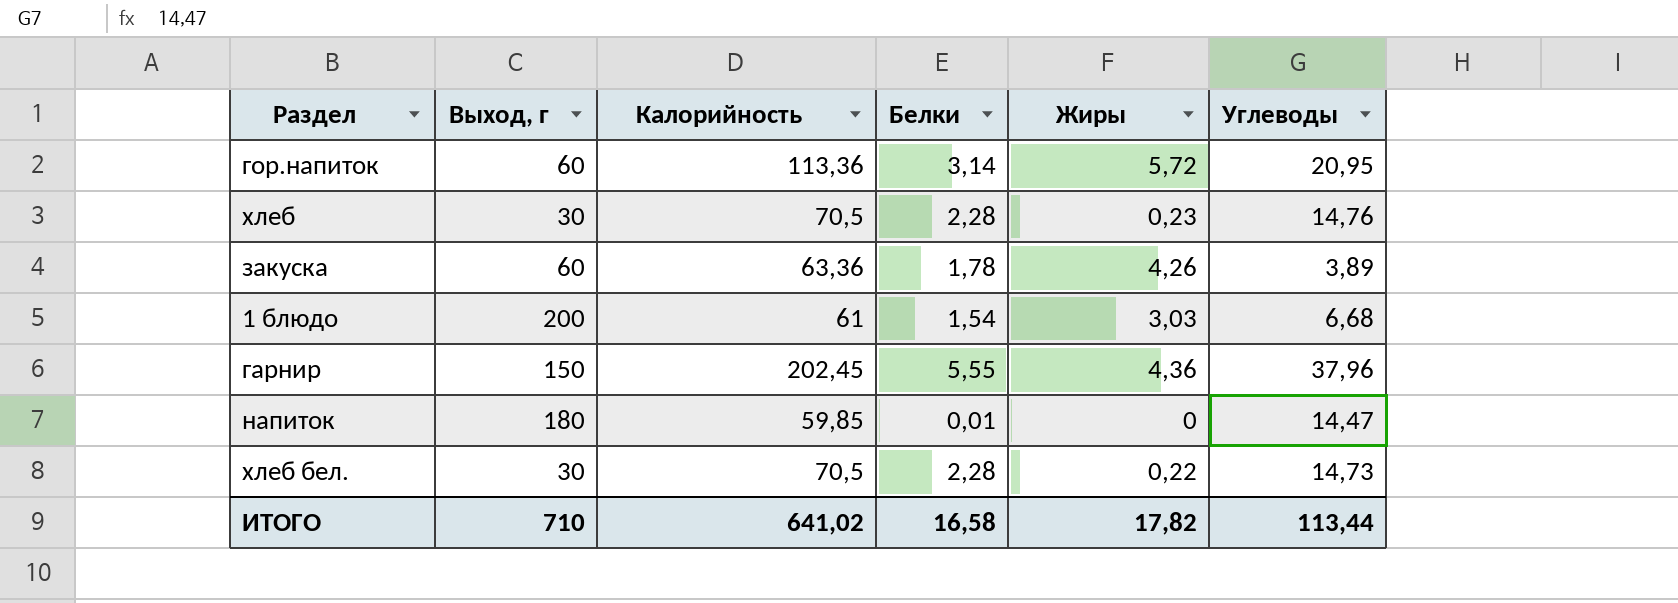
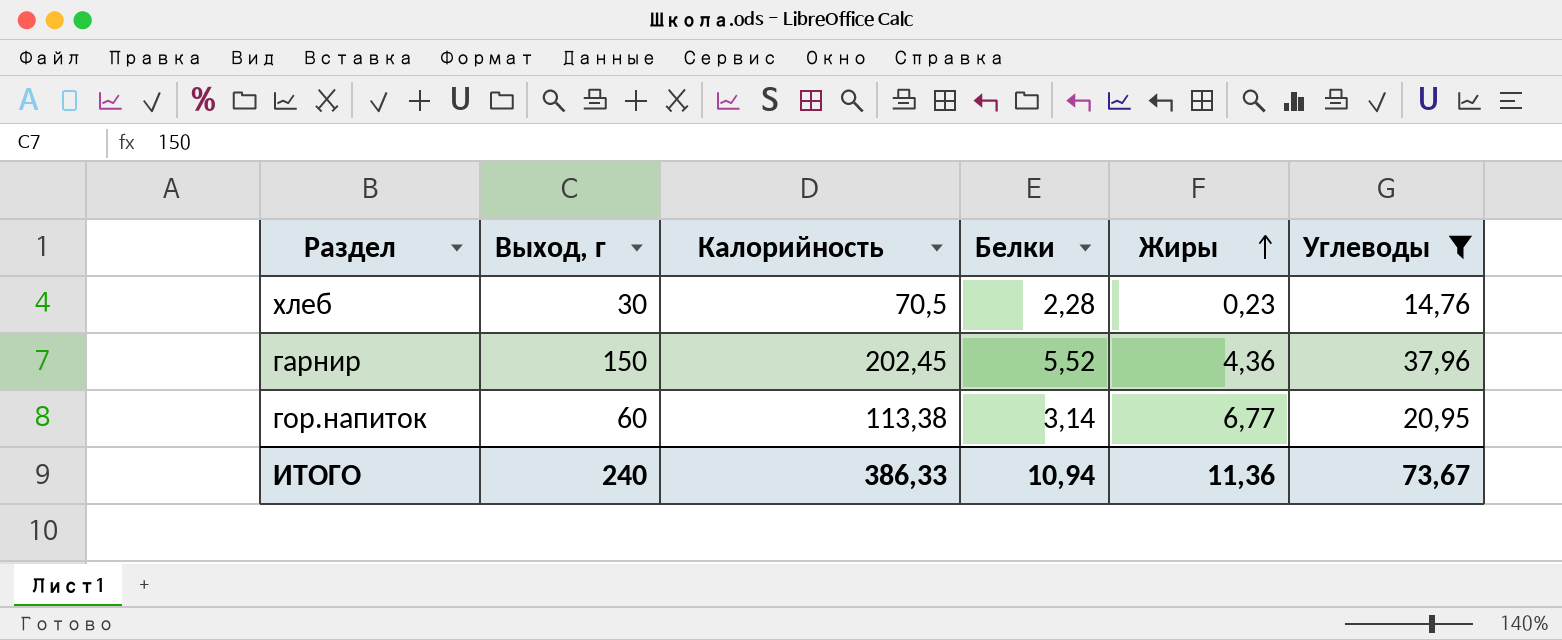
filter: none -> Углеводы >= 14,76
row order: none -> Жиры ascending
гарнир | Белки: 5,55 -> 5,52
гор.напиток | Калорийность: 113,36 -> 113,38
гор.напиток | Жиры: 5,72 -> 6,77
ИТОГО | Выход, г: 710 -> 240
ИТОГО | Калорийность: 641,02 -> 386,33
ИТОГО | Белки: 16,58 -> 10,94
ИТОГО | Жиры: 17,82 -> 11,36
ИТОГО | Углеводы: 113,44 -> 73,67

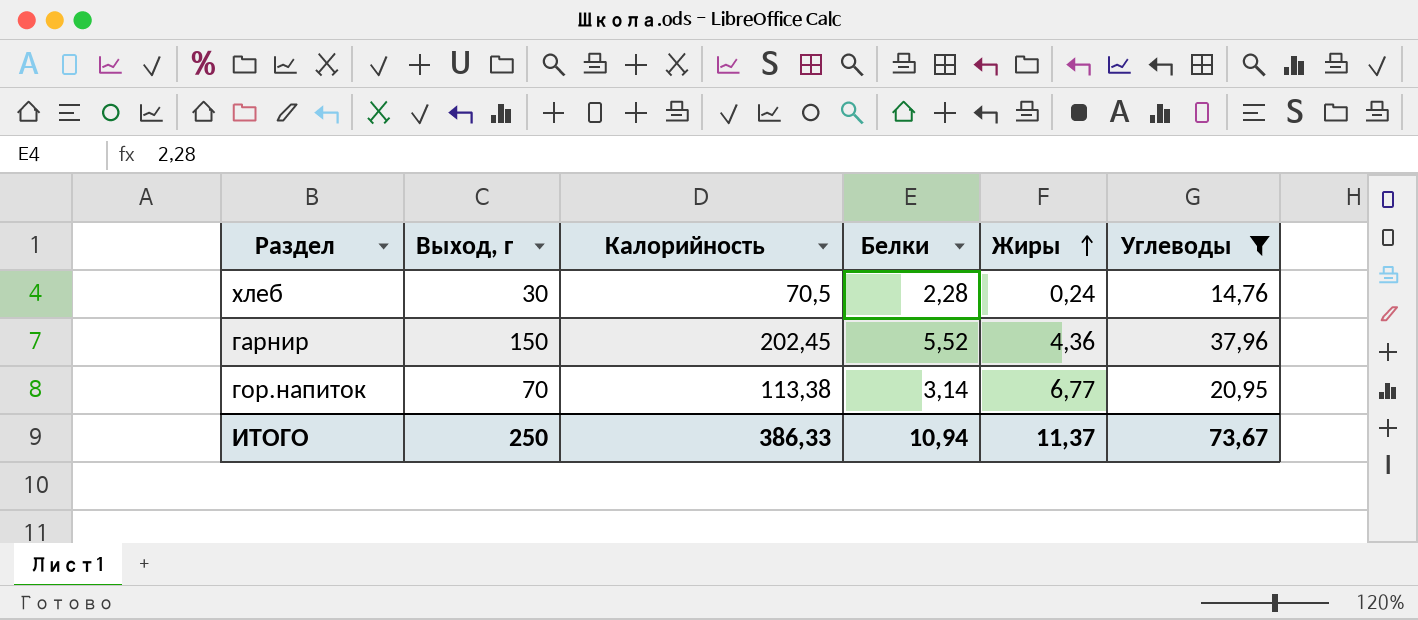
хлеб | Жиры: 0,23 -> 0,24
гор.напиток | Выход, г: 60 -> 70
ИТОГО | Выход, г: 240 -> 250
ИТОГО | Жиры: 11,36 -> 11,37

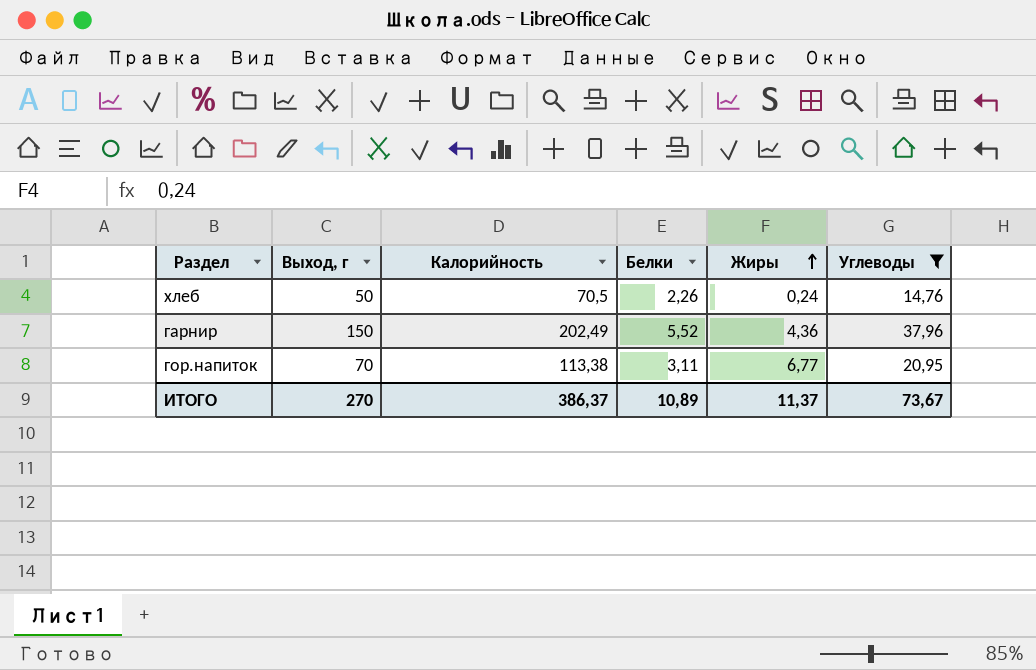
хлеб | Выход, г: 30 -> 50
хлеб | Белки: 2,28 -> 2,26
гарнир | Калорийность: 202,45 -> 202,49
гор.напиток | Белки: 3,14 -> 3,11
ИТОГО | Выход, г: 250 -> 270
ИТОГО | Калорийность: 386,33 -> 386,37
ИТОГО | Белки: 10,94 -> 10,89

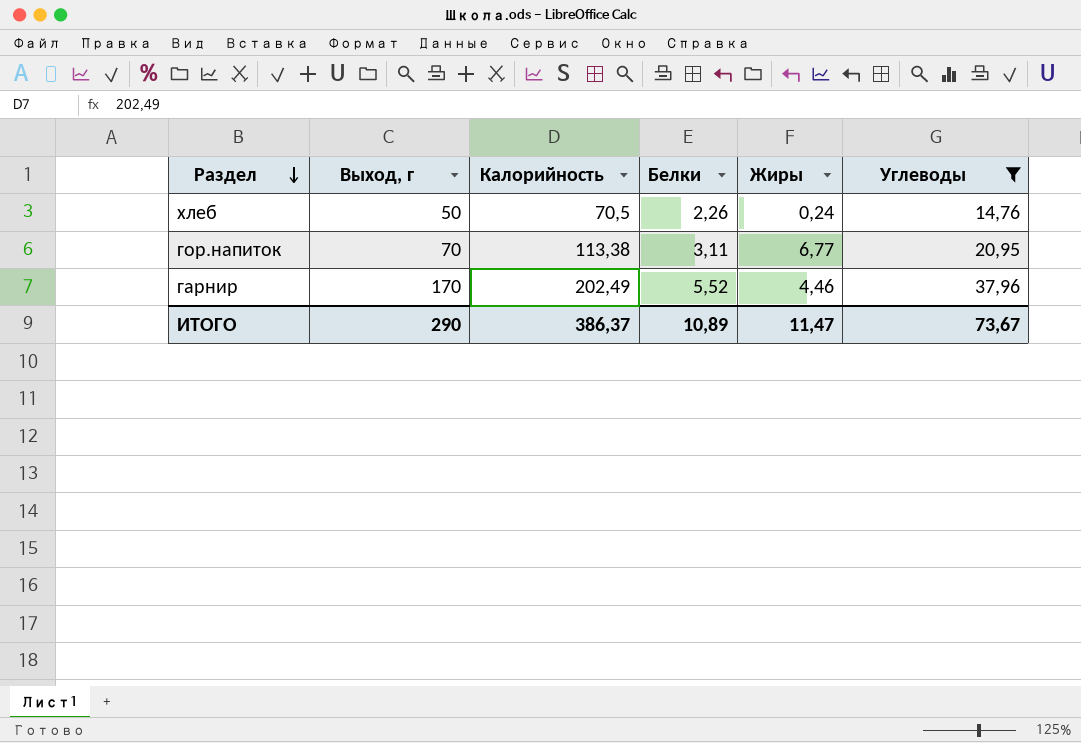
row order: Жиры ascending -> Раздел descending
гарнир | Выход, г: 150 -> 170
гарнир | Жиры: 4,36 -> 4,46
ИТОГО | Выход, г: 270 -> 290
ИТОГО | Жиры: 11,37 -> 11,47

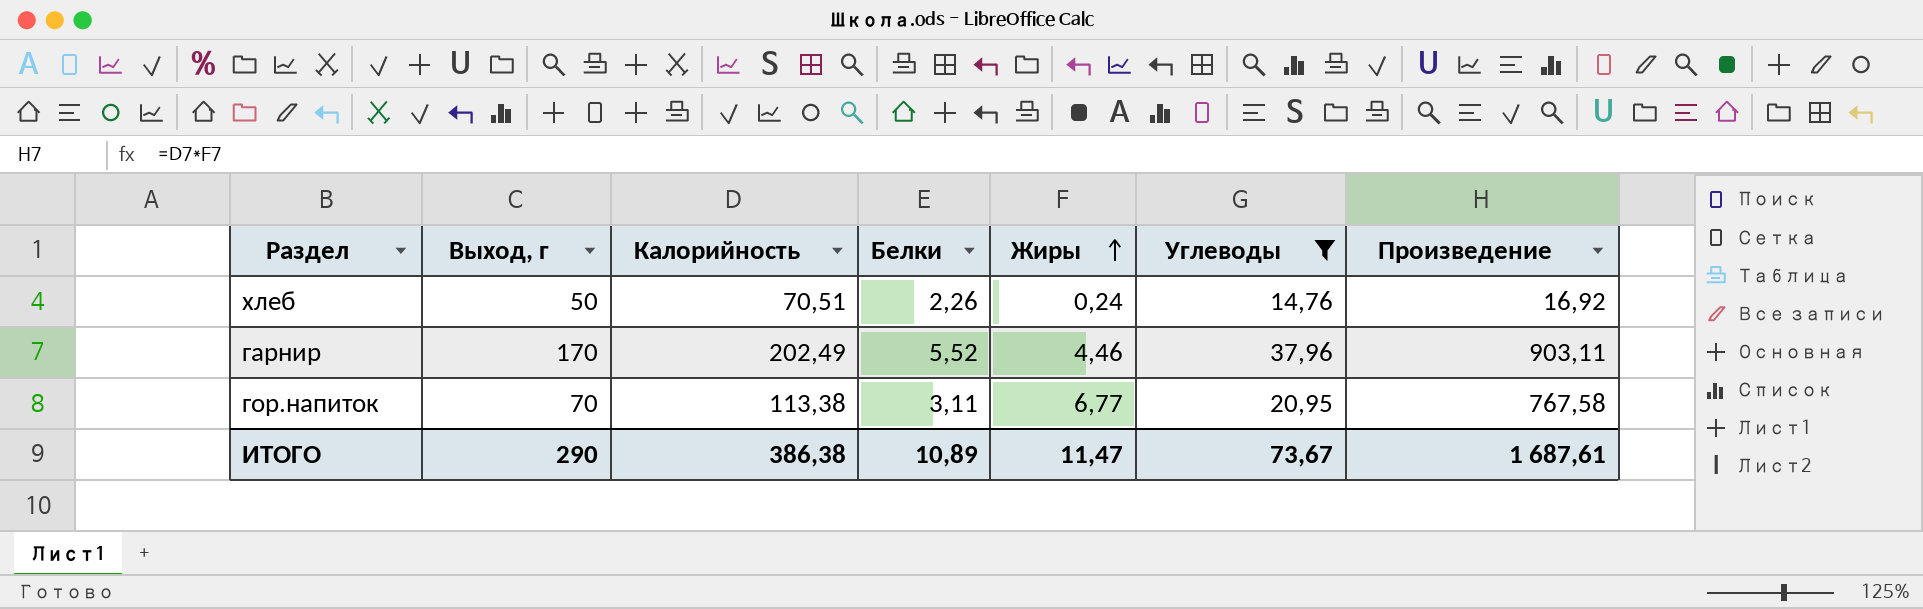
row order: Раздел descending -> Жиры ascending
column Произведение | formula: none -> [Калорийность] * [Жиры]
хлеб | Калорийность: 70,5 -> 70,51
ИТОГО | Калорийность: 386,37 -> 386,38

